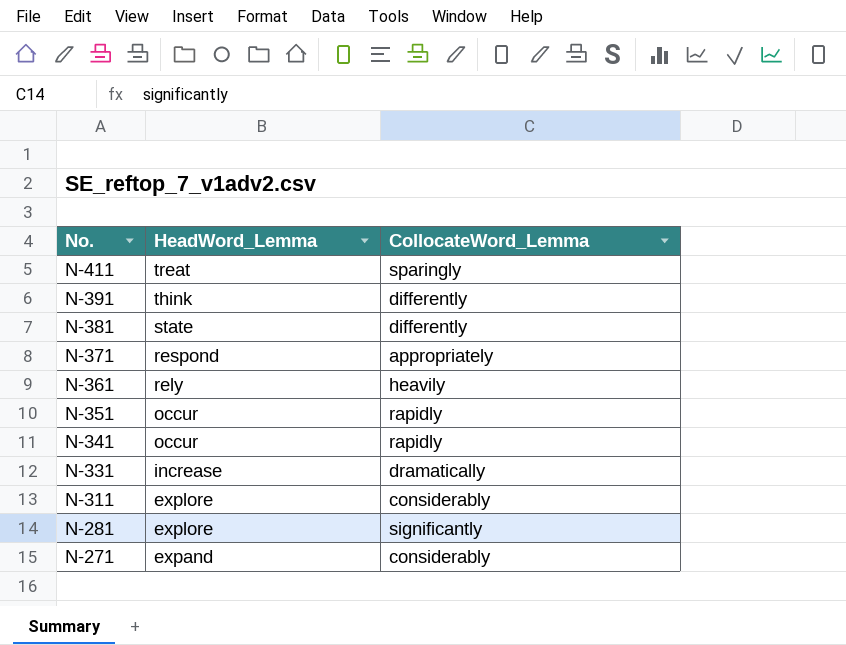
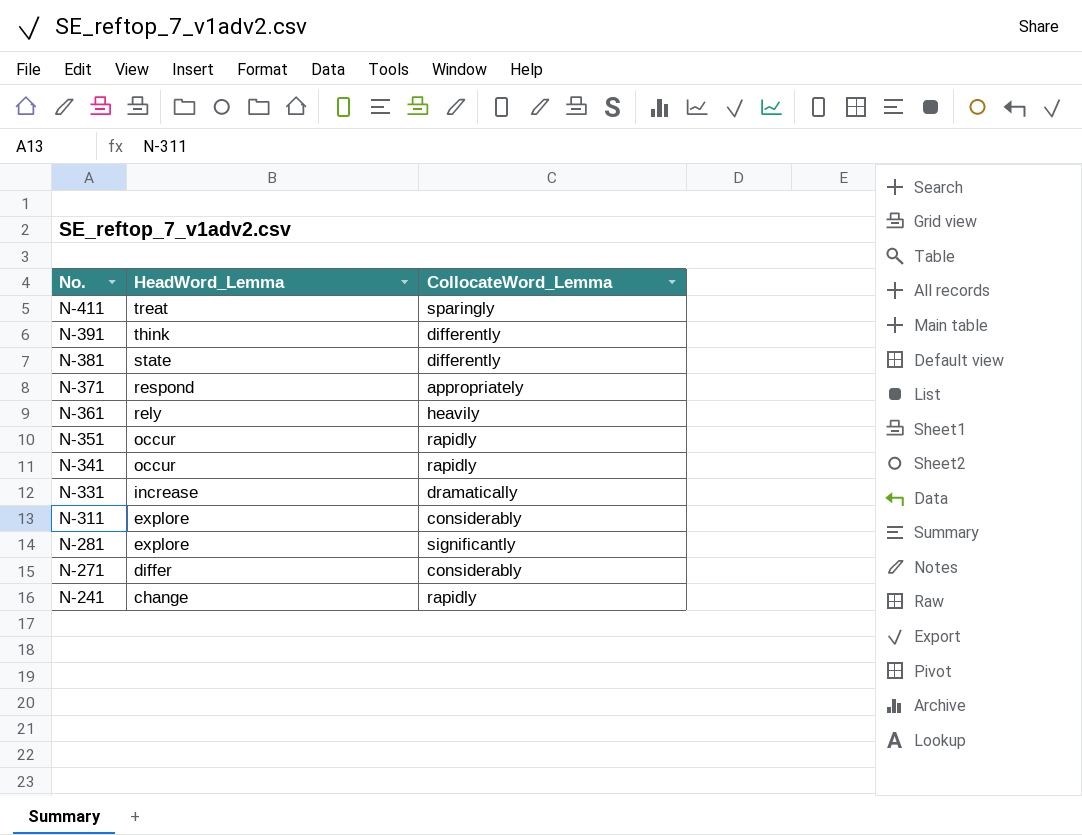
N-271 | HeadWord_Lemma: expand -> differ
row N-241: none -> change | rapidly

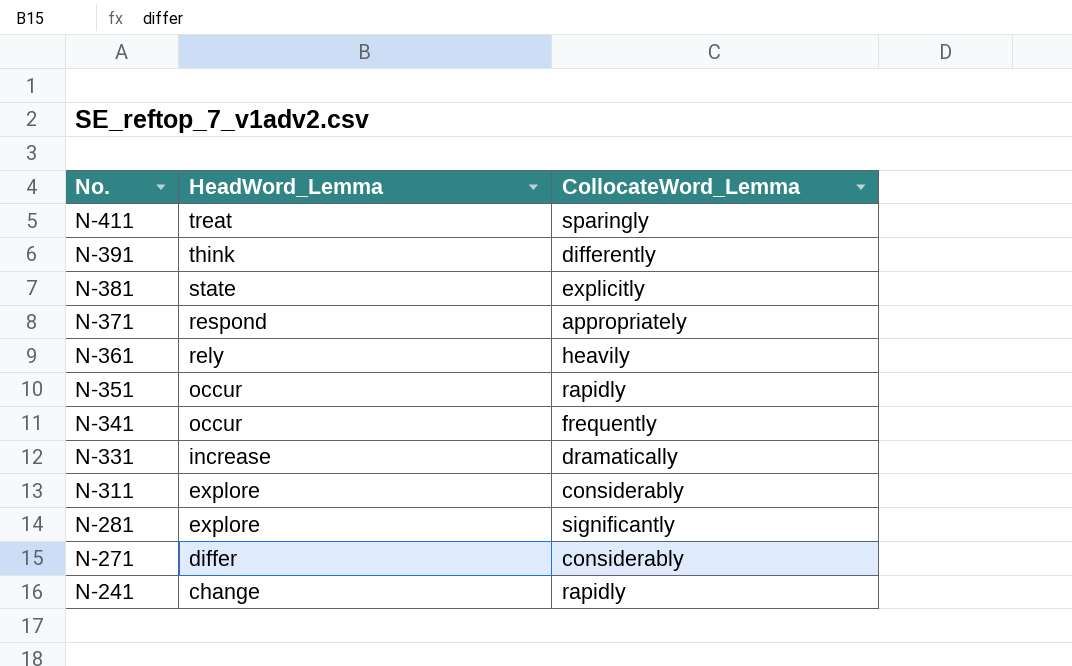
N-381 | CollocateWord_Lemma: differently -> explicitly
N-341 | CollocateWord_Lemma: rapidly -> frequently

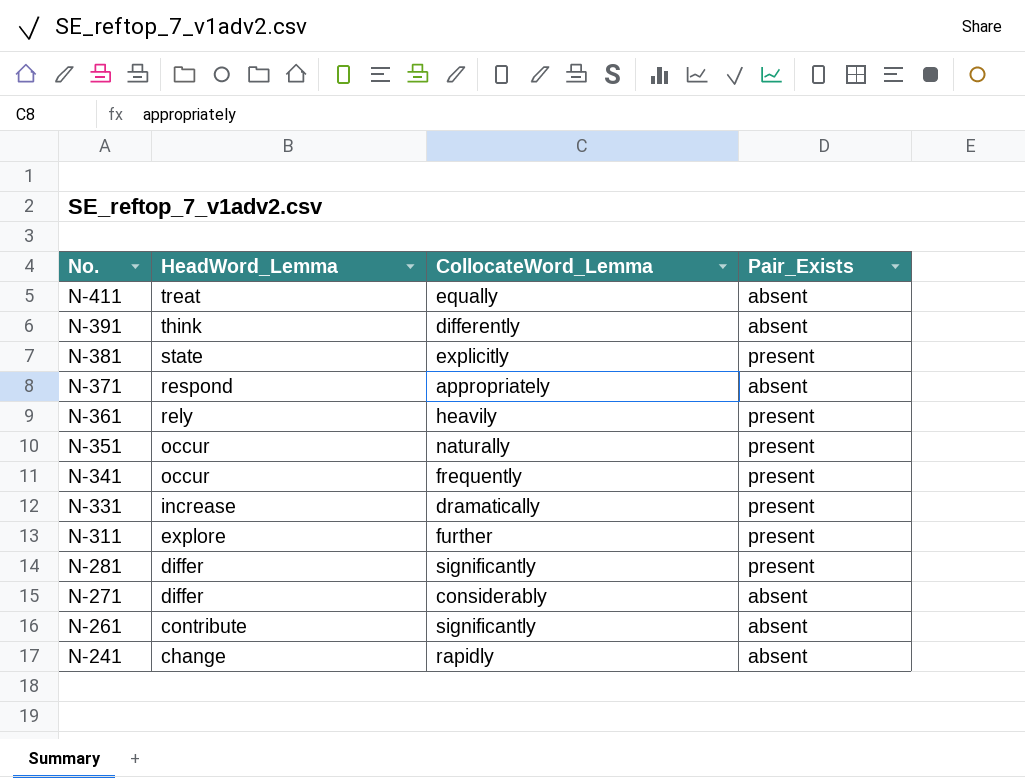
column Pair_Exists | position: none -> 4
N-411 | CollocateWord_Lemma: sparingly -> equally
N-351 | CollocateWord_Lemma: rapidly -> naturally
N-311 | CollocateWord_Lemma: considerably -> further
N-281 | HeadWord_Lemma: explore -> differ
row N-261: none -> contribute | significantly | absent

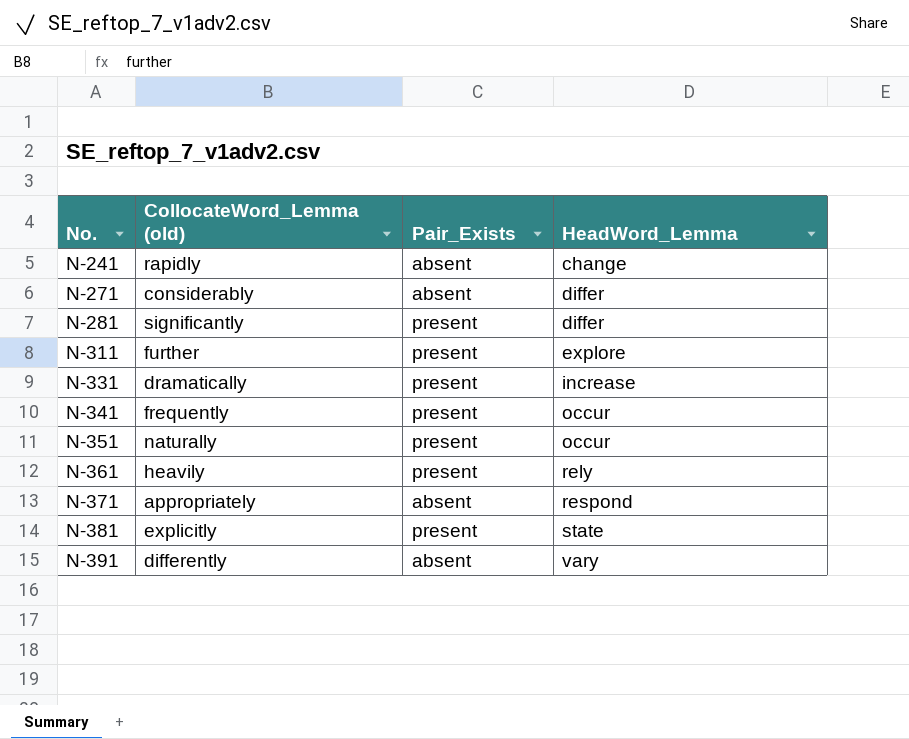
row order: No. descending -> No. ascending
column name: CollocateWord_Lemma -> CollocateWord_Lemma (old)
column HeadWord_Lemma | position: 2 -> 4
row N-411: treat | equally | absent -> none
row N-261: contribute | significantly | absent -> none
N-391 | HeadWord_Lemma: think -> vary

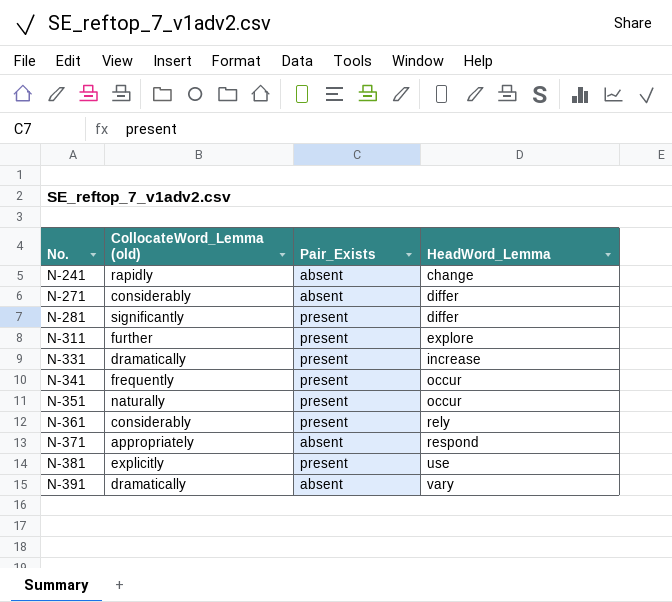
N-361 | CollocateWord_Lemma (old): heavily -> considerably
N-381 | HeadWord_Lemma: state -> use
N-391 | CollocateWord_Lemma (old): differently -> dramatically

